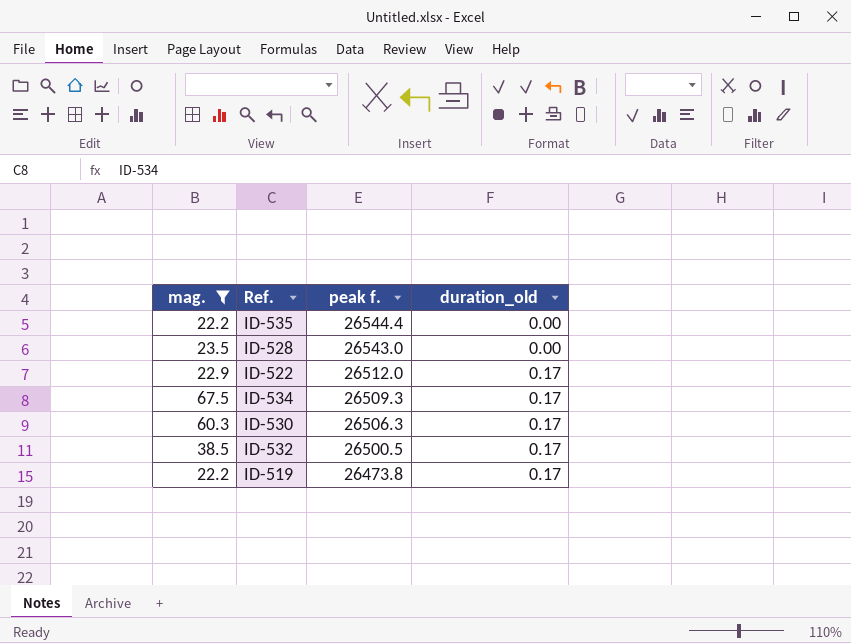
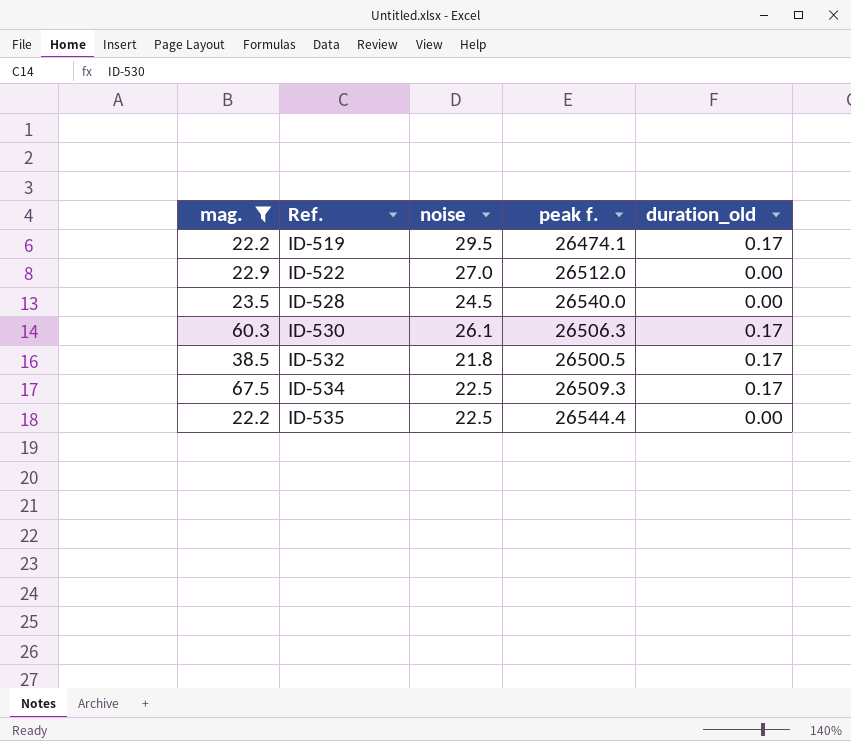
row order: peak f. descending -> Ref. ascending
column noise | position: none -> 3
ID-519 | peak f.: 26473.8 -> 26474.1
ID-522 | duration_old: 0.17 -> 0.00
ID-528 | peak f.: 26543.0 -> 26540.0

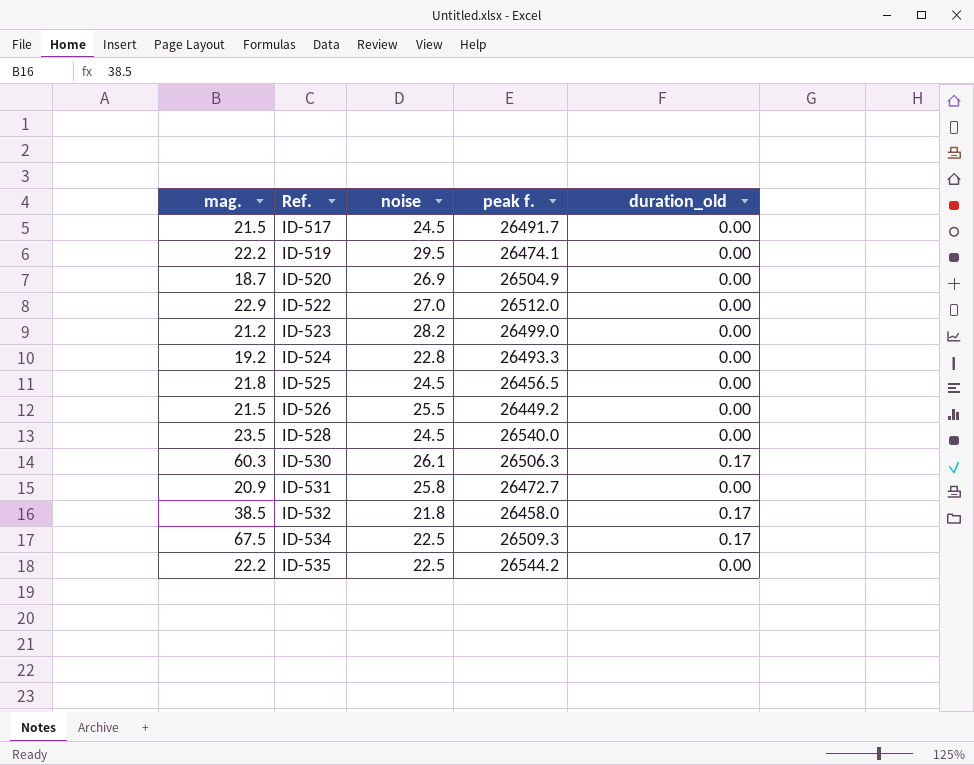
filter: mag. >= 22.2 -> none
ID-519 | duration_old: 0.17 -> 0.00
ID-532 | peak f.: 26500.5 -> 26458.0
ID-535 | peak f.: 26544.4 -> 26544.2

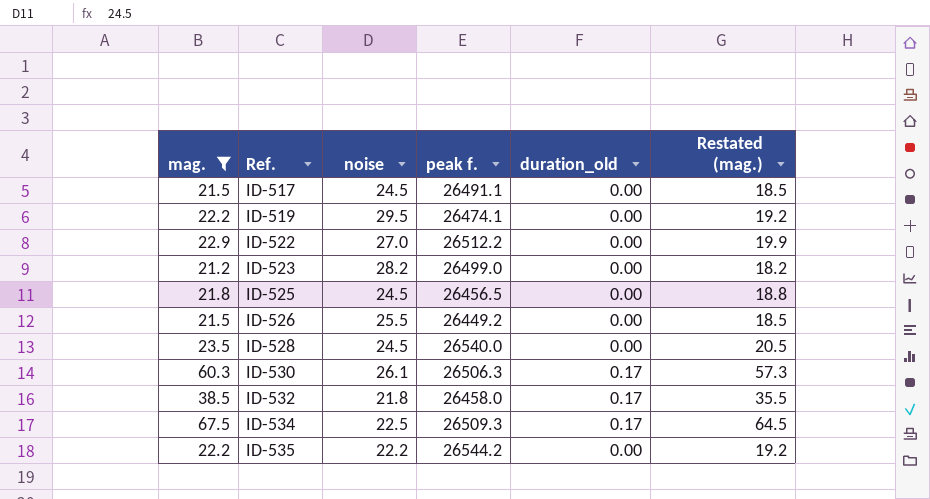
filter: none -> mag. >= 21.2
column Restated (mag.) | formula: none -> [mag.] - 3
ID-517 | peak f.: 26491.7 -> 26491.1
ID-522 | peak f.: 26512.0 -> 26512.2
ID-535 | noise: 22.5 -> 22.2

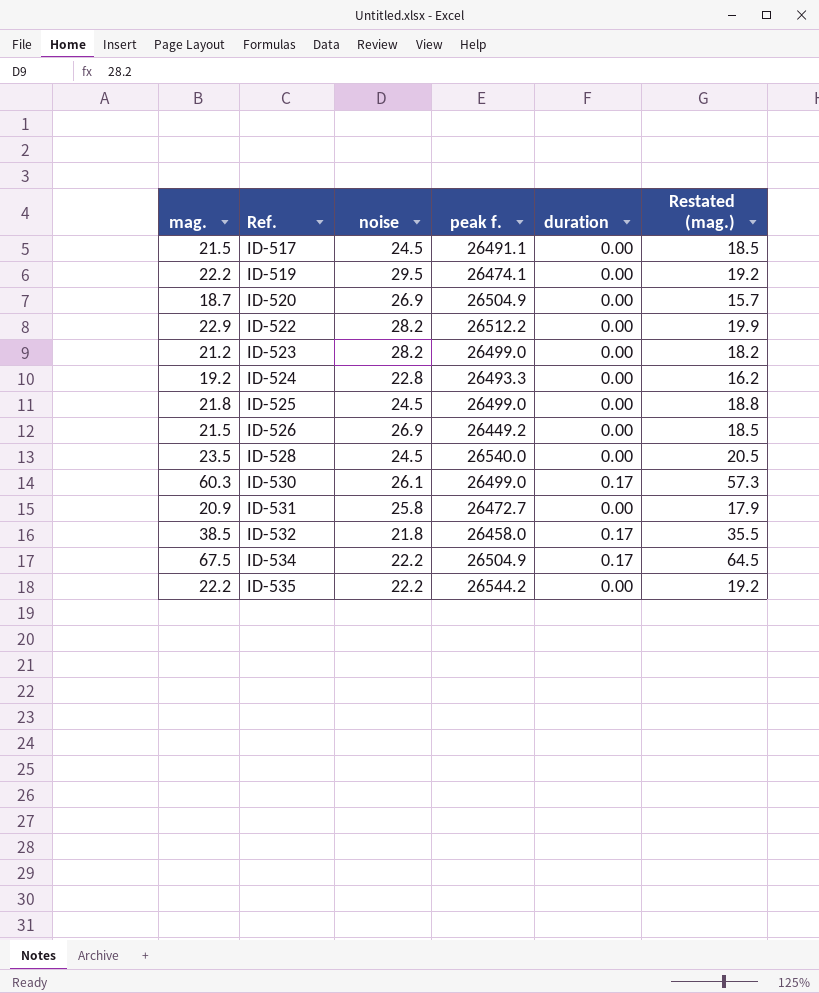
filter: mag. >= 21.2 -> none
column name: duration_old -> duration
ID-522 | noise: 27.0 -> 28.2
ID-525 | peak f.: 26456.5 -> 26499.0
ID-526 | noise: 25.5 -> 26.9
ID-530 | peak f.: 26506.3 -> 26499.0
ID-534 | noise: 22.5 -> 22.2
ID-534 | peak f.: 26509.3 -> 26504.9

